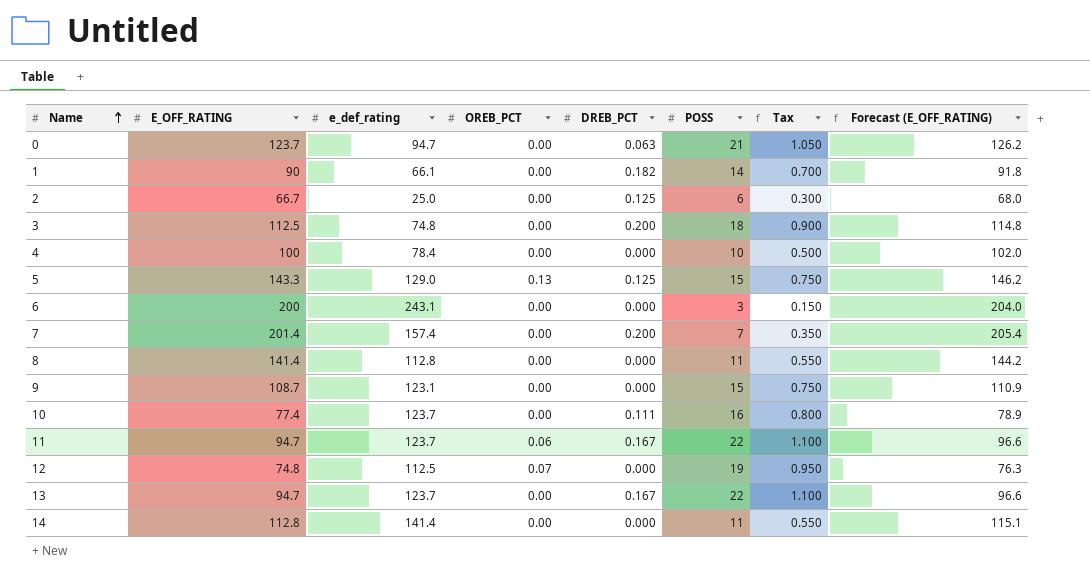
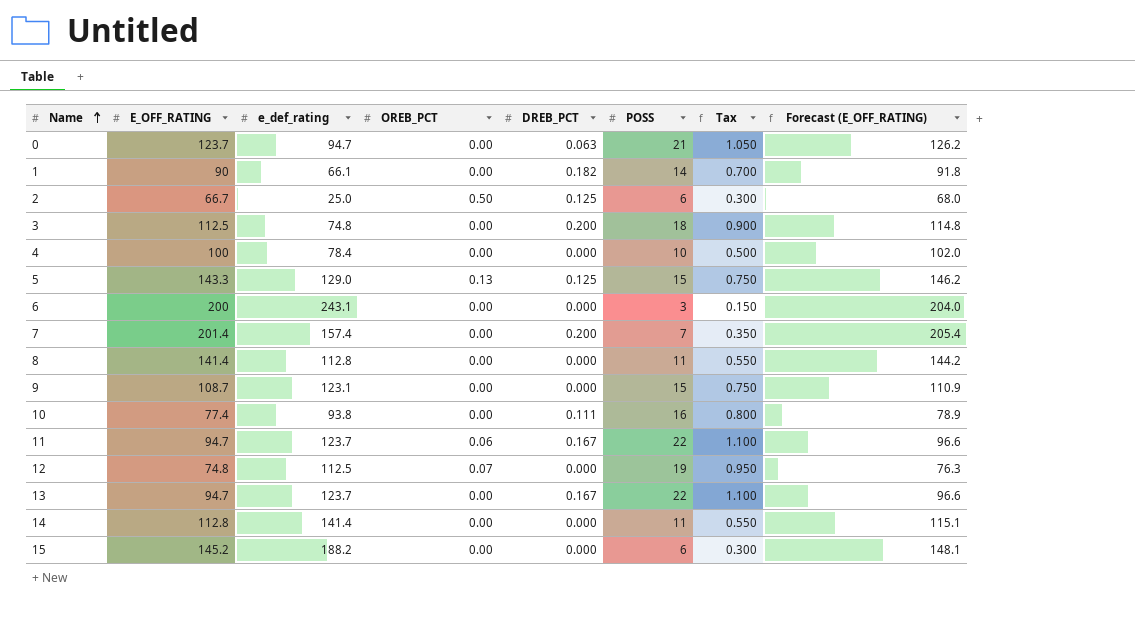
2 | OREB_PCT: 0.00 -> 0.50
10 | e_def_rating: 123.7 -> 93.8
row 15: none -> 145.2 | 188.2 | 0.00 | 0.000 | 6 | 0.300 | 148.1

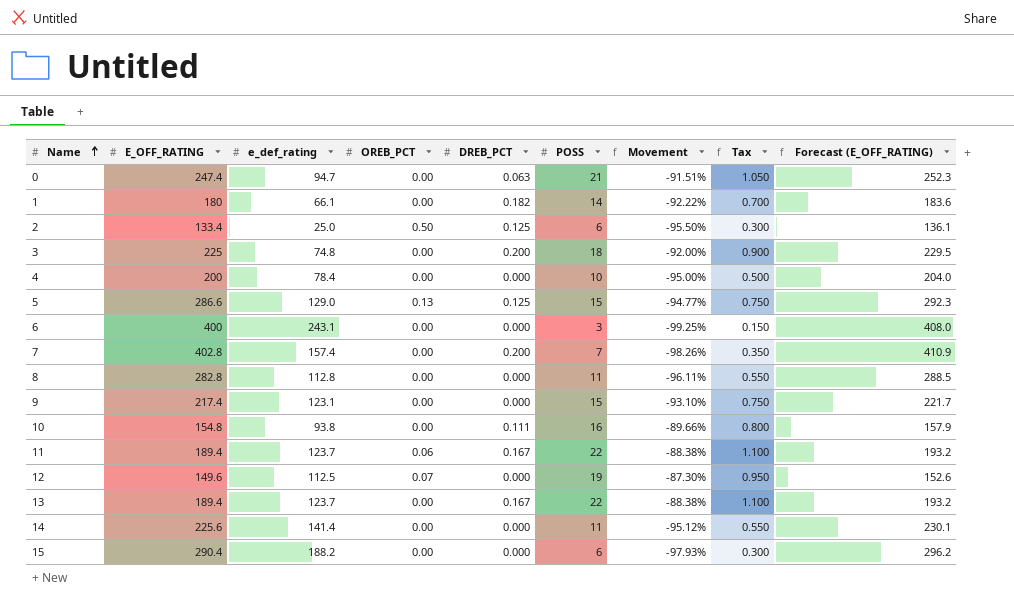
column Movement | formula: none -> ([POSS] - [E_OFF_RATING]) / [E_OFF_RATING]
0 | E_OFF_RATING: 123.7 -> 247.4
0 | Forecast (E_OFF_RATING): 126.2 -> 252.3
1 | E_OFF_RATING: 90 -> 180
1 | Forecast (E_OFF_RATING): 91.8 -> 183.6
2 | E_OFF_RATING: 66.7 -> 133.4
2 | Forecast (E_OFF_RATING): 68.0 -> 136.1
3 | E_OFF_RATING: 112.5 -> 225
3 | Forecast (E_OFF_RATING): 114.8 -> 229.5
4 | E_OFF_RATING: 100 -> 200
4 | Forecast (E_OFF_RATING): 102.0 -> 204.0
5 | E_OFF_RATING: 143.3 -> 286.6
5 | Forecast (E_OFF_RATING): 146.2 -> 292.3
6 | E_OFF_RATING: 200 -> 400
6 | Forecast (E_OFF_RATING): 204.0 -> 408.0
7 | E_OFF_RATING: 201.4 -> 402.8
7 | Forecast (E_OFF_RATING): 205.4 -> 410.9
8 | E_OFF_RATING: 141.4 -> 282.8
8 | Forecast (E_OFF_RATING): 144.2 -> 288.5
9 | E_OFF_RATING: 108.7 -> 217.4
9 | Forecast (E_OFF_RATING): 110.9 -> 221.7
10 | E_OFF_RATING: 77.4 -> 154.8
10 | Forecast (E_OFF_RATING): 78.9 -> 157.9
11 | E_OFF_RATING: 94.7 -> 189.4
11 | Forecast (E_OFF_RATING): 96.6 -> 193.2
12 | E_OFF_RATING: 74.8 -> 149.6
12 | Forecast (E_OFF_RATING): 76.3 -> 152.6
13 | E_OFF_RATING: 94.7 -> 189.4
13 | Forecast (E_OFF_RATING): 96.6 -> 193.2
14 | E_OFF_RATING: 112.8 -> 225.6
14 | Forecast (E_OFF_RATING): 115.1 -> 230.1
15 | E_OFF_RATING: 145.2 -> 290.4
15 | Forecast (E_OFF_RATING): 148.1 -> 296.2

